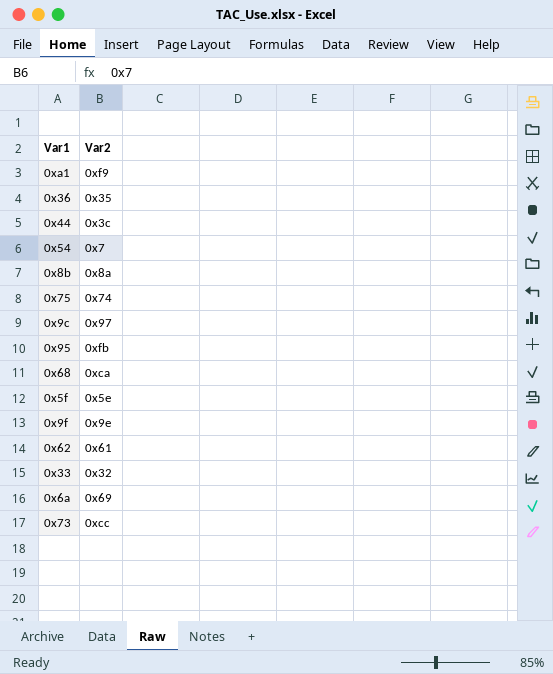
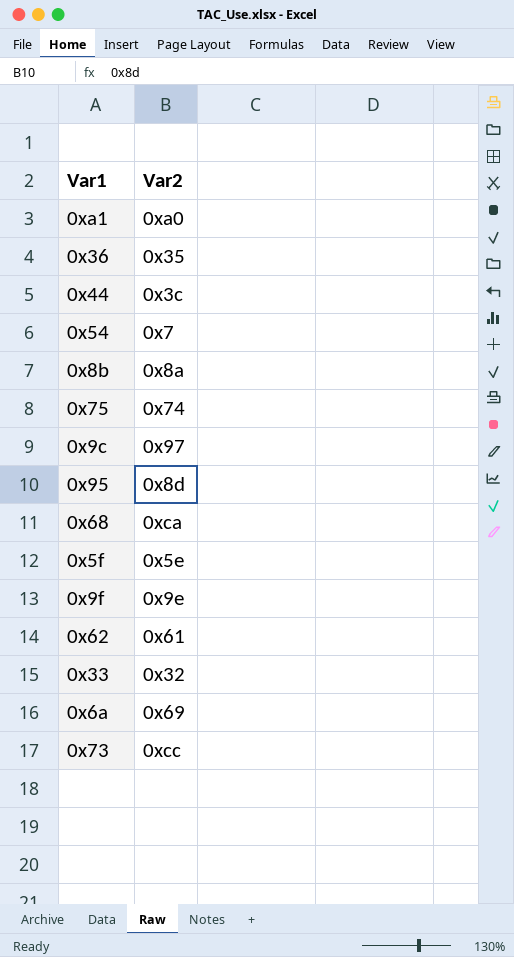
0xa1 | Var2: 0xf9 -> 0xa0
0x95 | Var2: 0xfb -> 0x8d

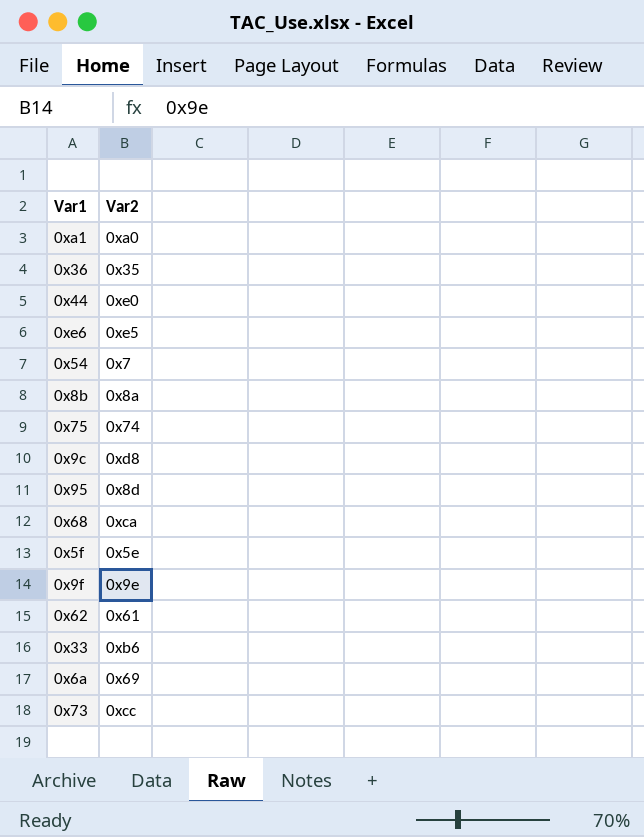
0x44 | Var2: 0x3c -> 0xe0
row 0xe6: none -> 0xe5
0x9c | Var2: 0x97 -> 0xd8
0x33 | Var2: 0x32 -> 0xb6

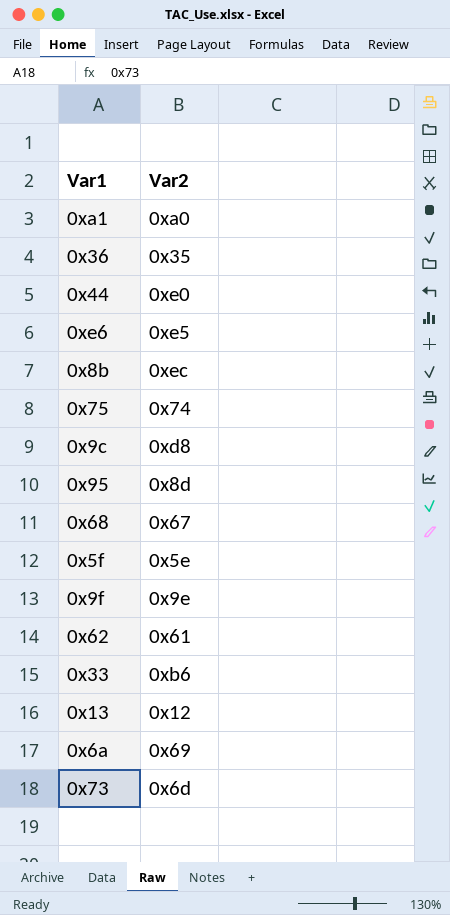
row 0x54: 0x7 -> none
0x8b | Var2: 0x8a -> 0xec
0x68 | Var2: 0xca -> 0x67
row 0x13: none -> 0x12
0x73 | Var2: 0xcc -> 0x6d

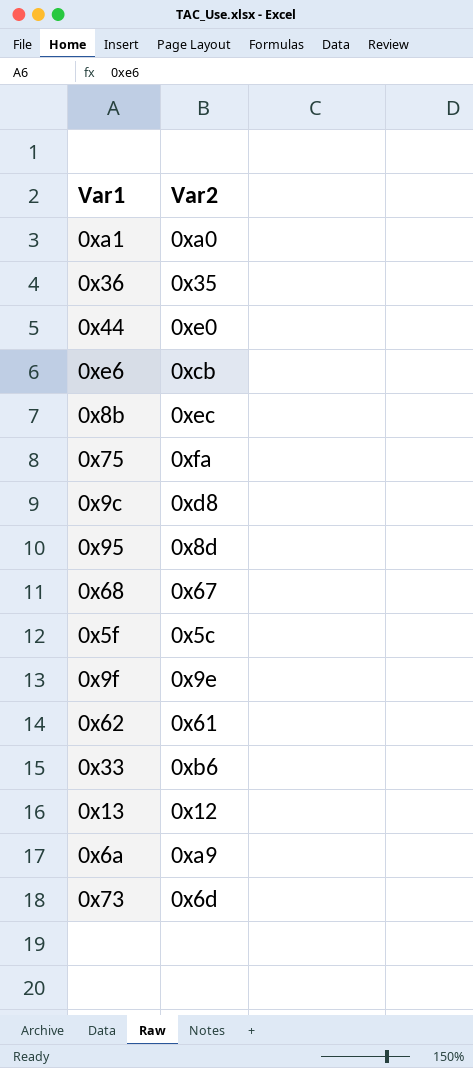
0xe6 | Var2: 0xe5 -> 0xcb
0x75 | Var2: 0x74 -> 0xfa
0x5f | Var2: 0x5e -> 0x5c
0x6a | Var2: 0x69 -> 0xa9

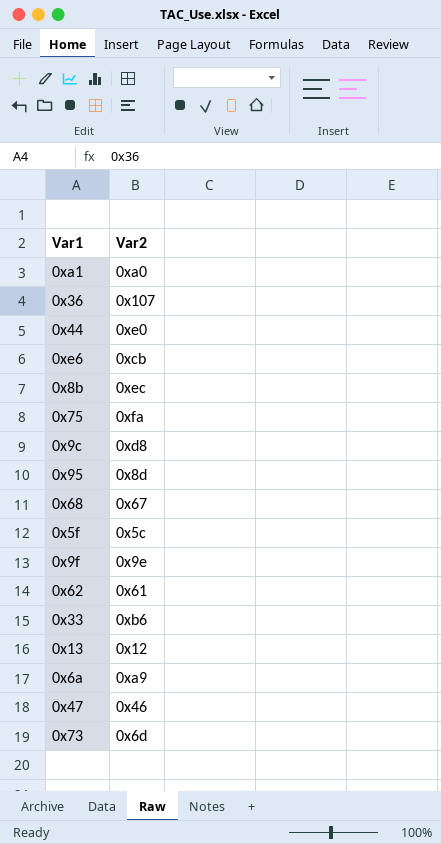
0x36 | Var2: 0x35 -> 0x107
row 0x47: none -> 0x46

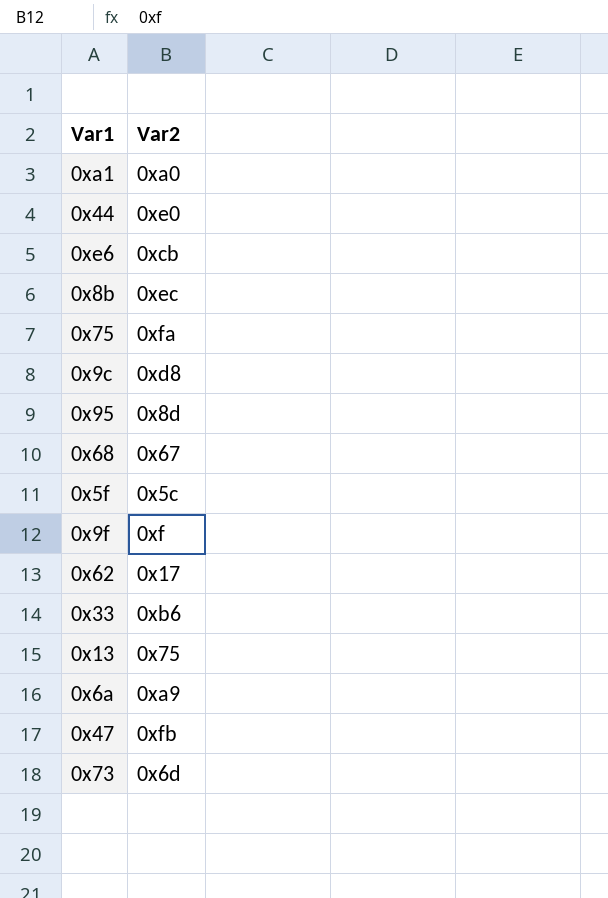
row 0x36: 0x107 -> none
0x9f | Var2: 0x9e -> 0xf
0x62 | Var2: 0x61 -> 0x17
0x13 | Var2: 0x12 -> 0x75
0x47 | Var2: 0x46 -> 0xfb

